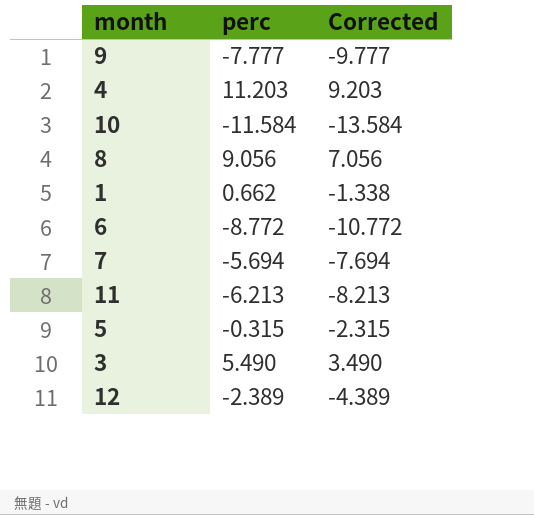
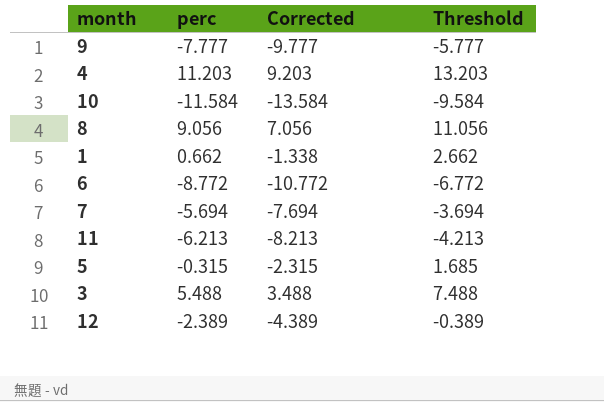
column Threshold | formula: none -> [perc] + 2
3 | perc: 5.490 -> 5.488
3 | Corrected: 3.490 -> 3.488

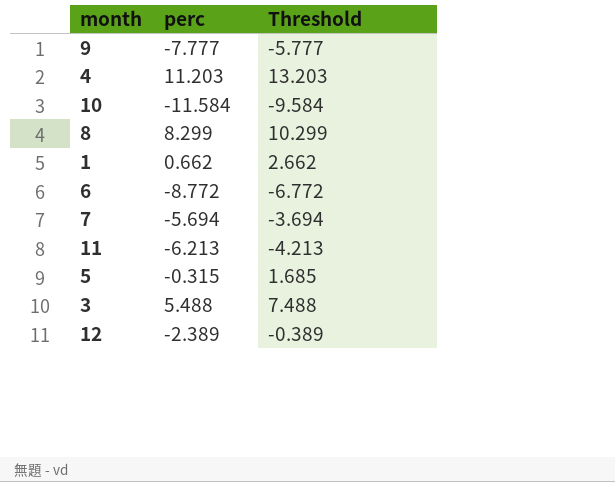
column Corrected | formula: [perc] - 2 -> none
8 | perc: 9.056 -> 8.299
8 | Threshold: 11.056 -> 10.299

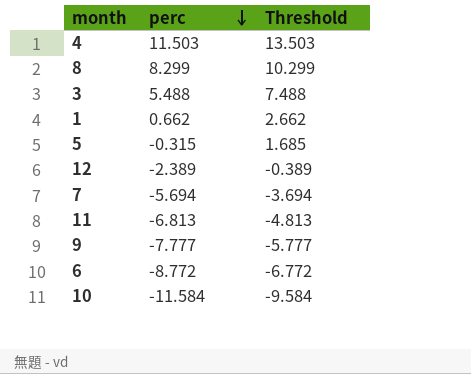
row order: none -> perc descending
4 | perc: 11.203 -> 11.503
4 | Threshold: 13.203 -> 13.503
11 | perc: -6.213 -> -6.813
11 | Threshold: -4.213 -> -4.813

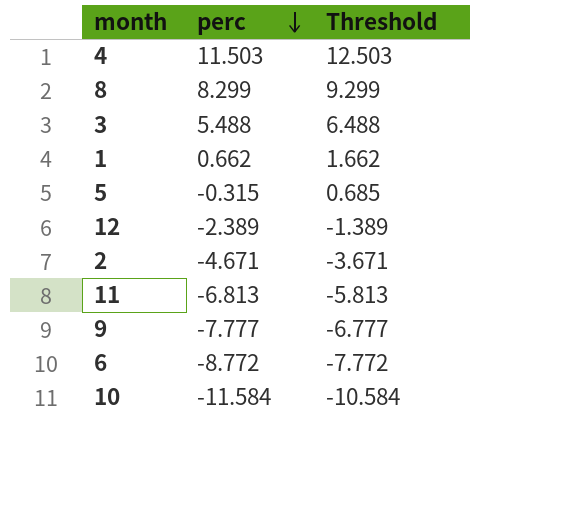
column Threshold | formula: [perc] + 2 -> [perc] + 1
row 7: -5.694 | -3.694 -> none
row 2: none -> -4.671 | -3.671

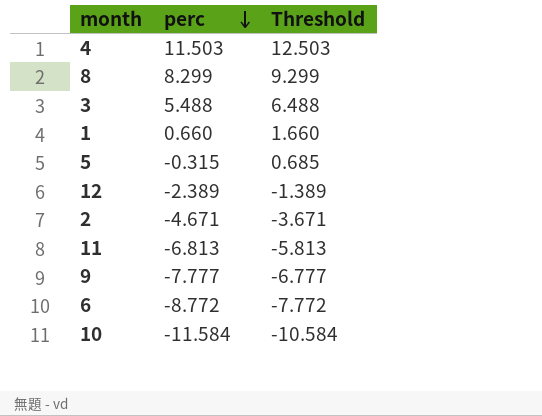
1 | perc: 0.662 -> 0.660
1 | Threshold: 1.662 -> 1.660

